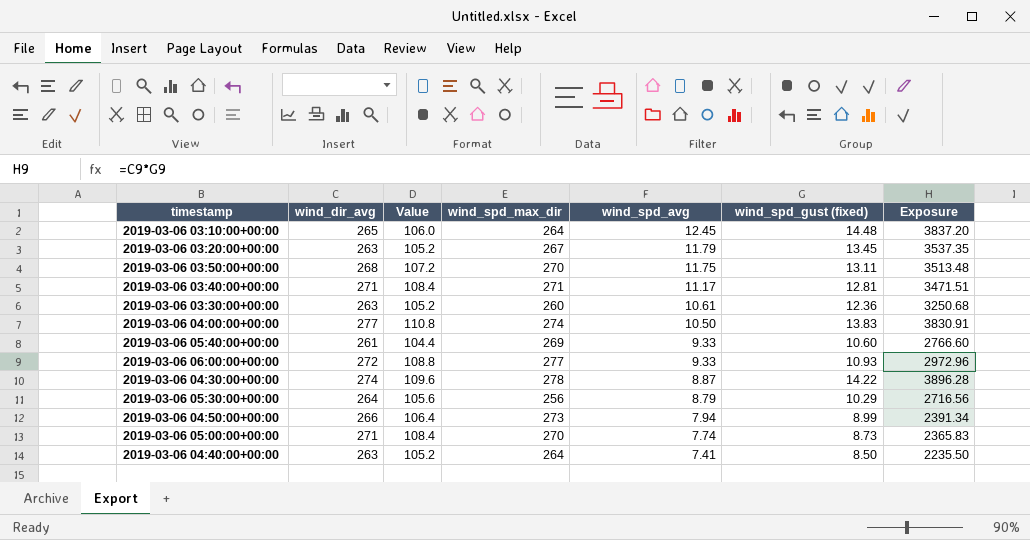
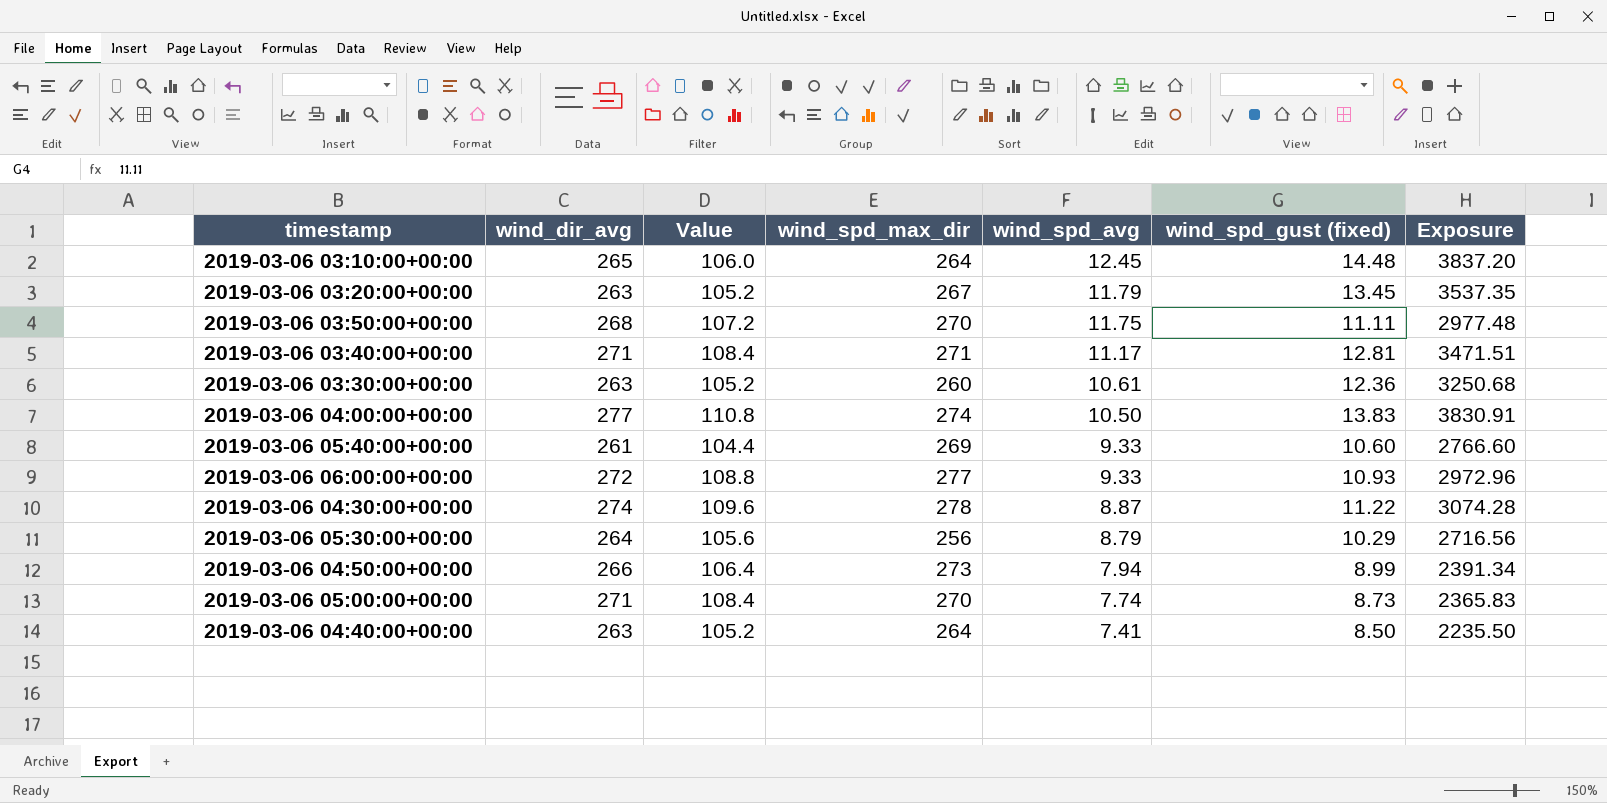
2019-03-06 03:50:00+00:00 | wind_spd_gust (fixed): 13.11 -> 11.11
2019-03-06 03:50:00+00:00 | Exposure: 3513.48 -> 2977.48
2019-03-06 04:30:00+00:00 | wind_spd_gust (fixed): 14.22 -> 11.22
2019-03-06 04:30:00+00:00 | Exposure: 3896.28 -> 3074.28

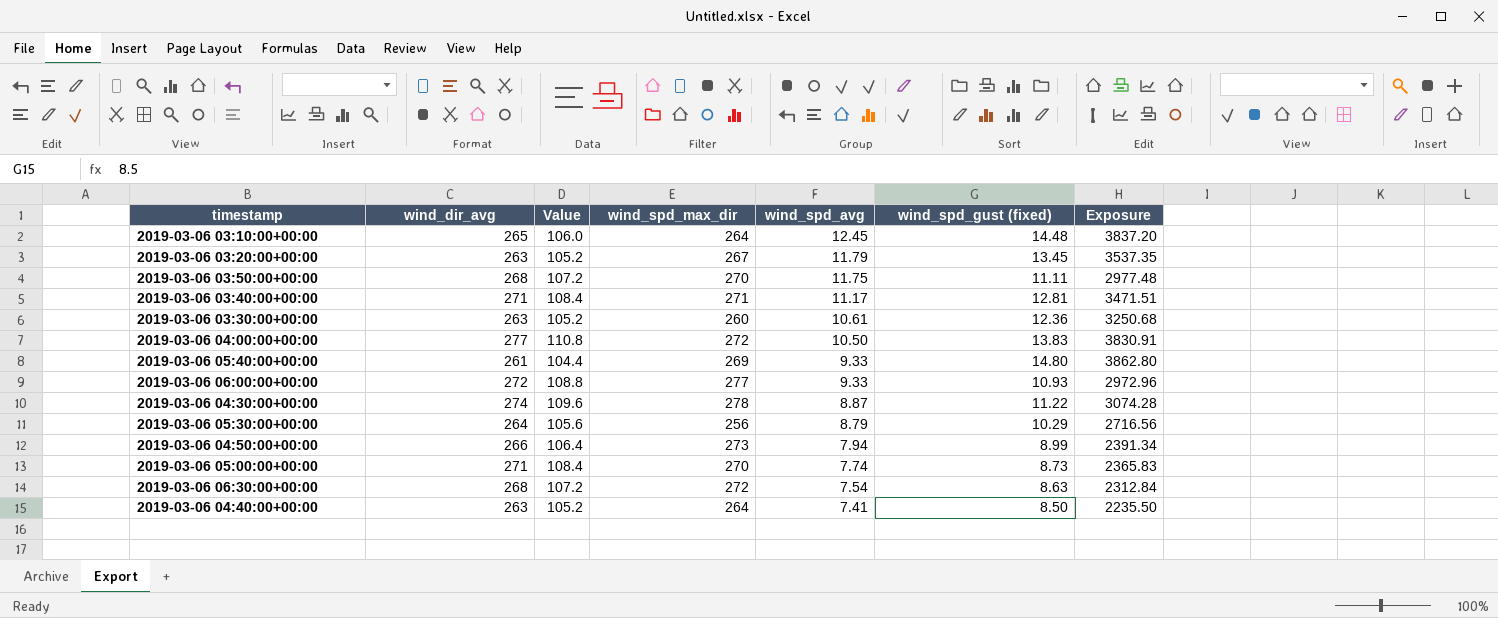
2019-03-06 04:00:00+00:00 | wind_spd_max_dir: 274 -> 272
2019-03-06 05:40:00+00:00 | wind_spd_gust (fixed): 10.60 -> 14.80
2019-03-06 05:40:00+00:00 | Exposure: 2766.60 -> 3862.80
row 2019-03-06 06:30:00+00:00: none -> 268 | 107.2 | 272 | 7.54 | 8.63 | 2312.84

